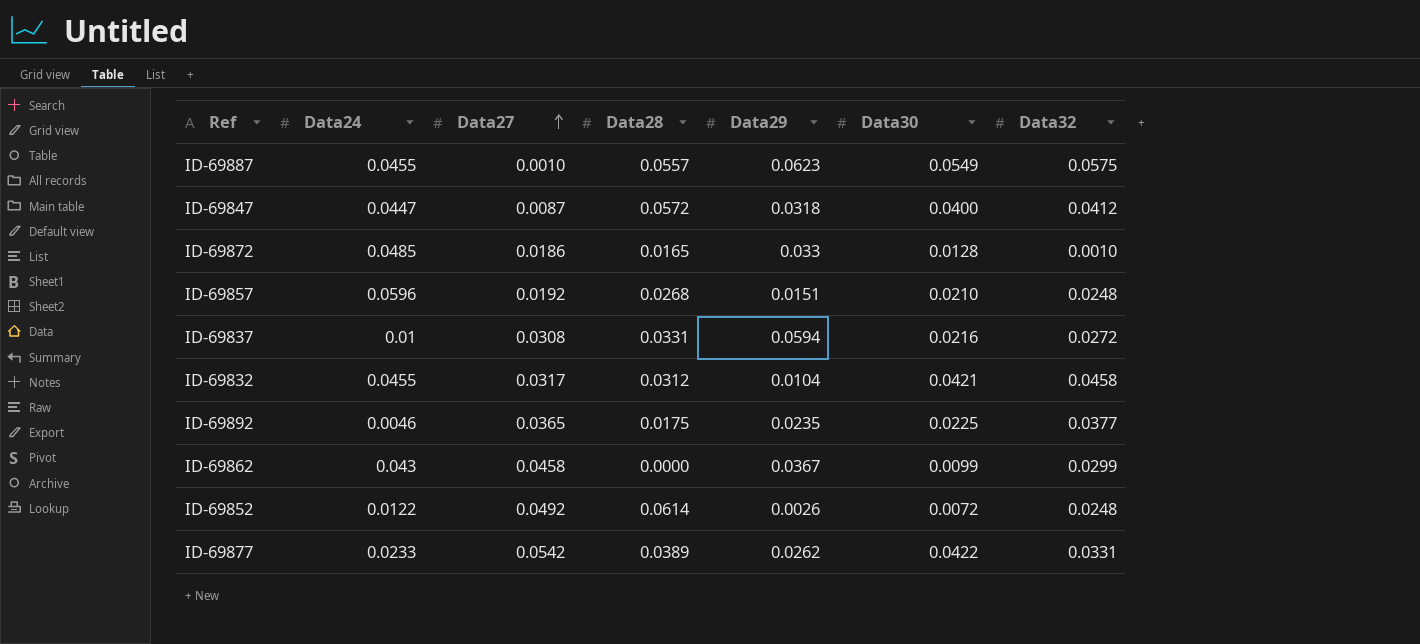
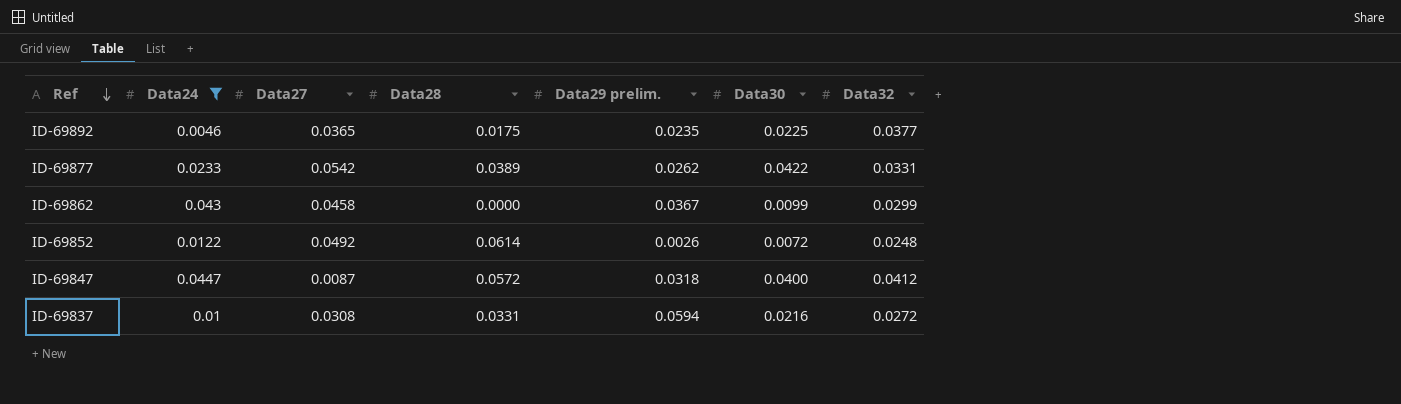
filter: none -> Data24 <= 0.0447
row order: Data27 ascending -> Ref descending
column name: Data29 -> Data29 prelim.

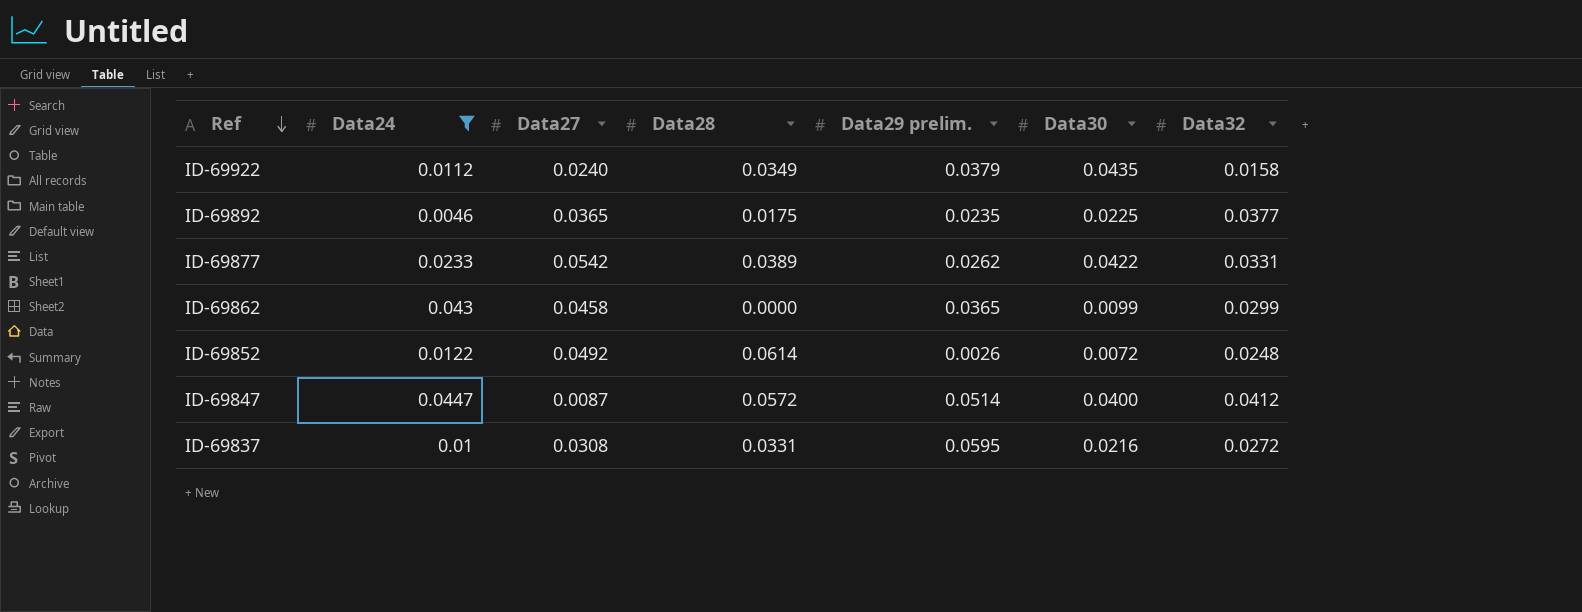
row ID-69922: none -> 0.0112 | 0.0240 | 0.0349 | 0.0379 | 0.0435 | 0.0158
ID-69862 | Data29 prelim.: 0.0367 -> 0.0365
ID-69847 | Data29 prelim.: 0.0318 -> 0.0514
ID-69837 | Data29 prelim.: 0.0594 -> 0.0595

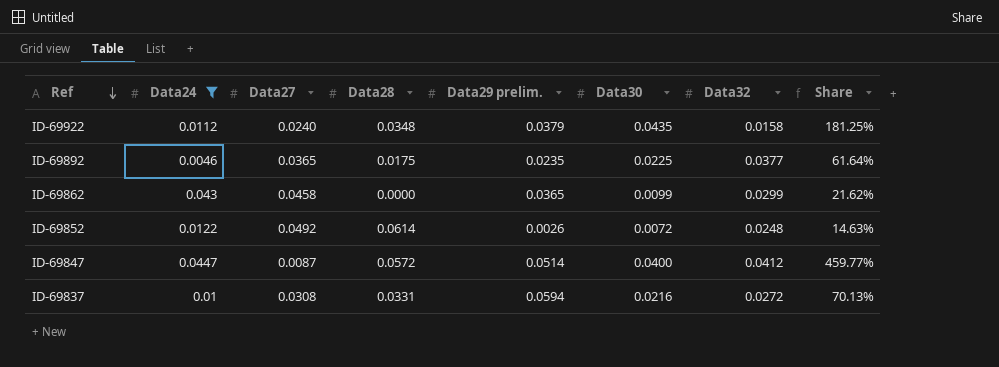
column Share | formula: none -> [Data30] / [Data27]
row ID-69877: 0.0233 | 0.0542 | 0.0389 | 0.0262 | 0.0422 | 0.0331 -> none
ID-69922 | Data28: 0.0349 -> 0.0348
ID-69837 | Data29 prelim.: 0.0595 -> 0.0594

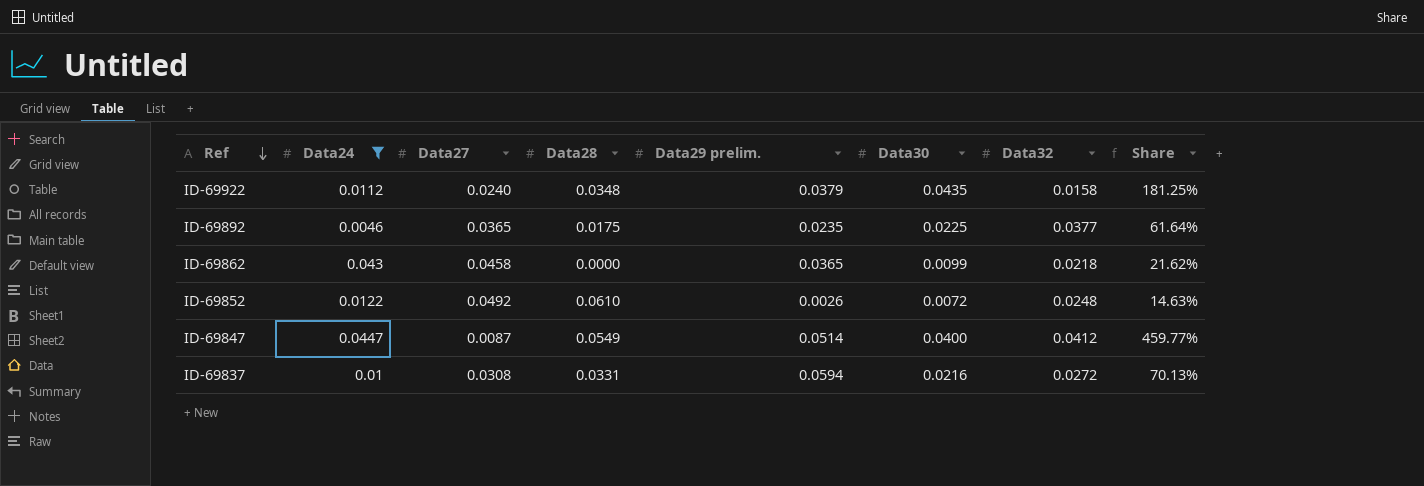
ID-69862 | Data32: 0.0299 -> 0.0218
ID-69852 | Data28: 0.0614 -> 0.0610
ID-69847 | Data28: 0.0572 -> 0.0549

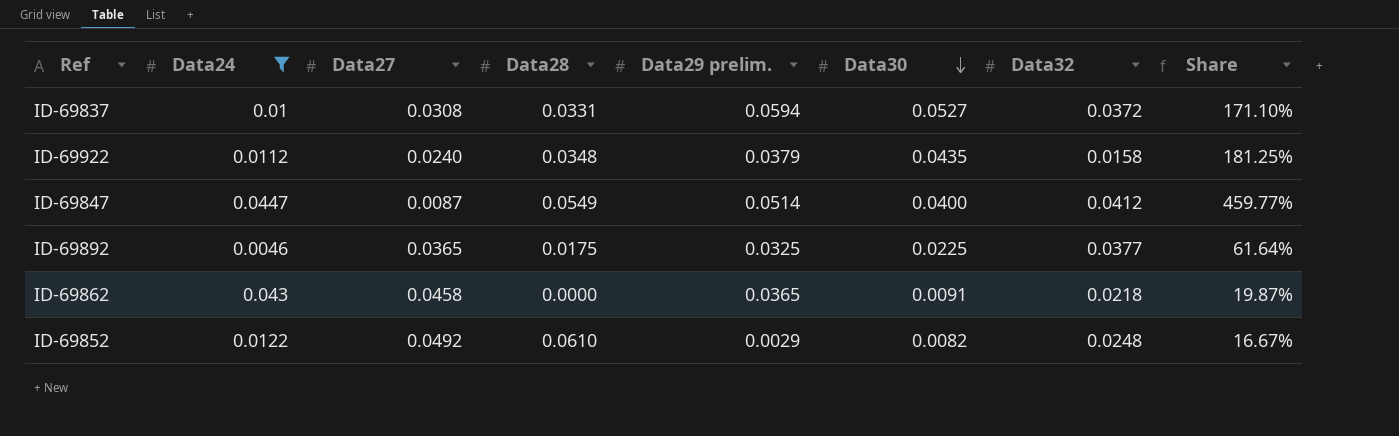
row order: Ref descending -> Data30 descending
ID-69837 | Data30: 0.0216 -> 0.0527
ID-69837 | Data32: 0.0272 -> 0.0372
ID-69837 | Share: 70.13% -> 171.10%
ID-69892 | Data29 prelim.: 0.0235 -> 0.0325
ID-69862 | Data30: 0.0099 -> 0.0091
ID-69862 | Share: 21.62% -> 19.87%
ID-69852 | Data29 prelim.: 0.0026 -> 0.0029
ID-69852 | Data30: 0.0072 -> 0.0082
ID-69852 | Share: 14.63% -> 16.67%

